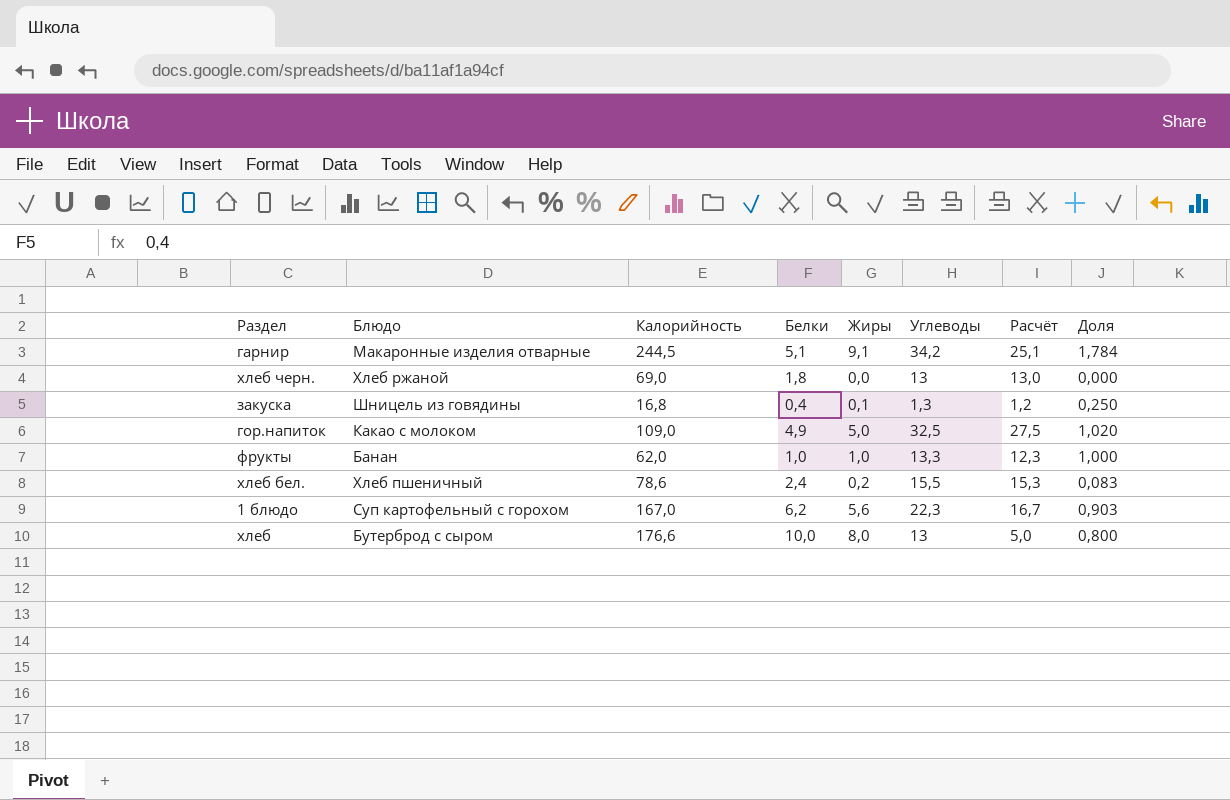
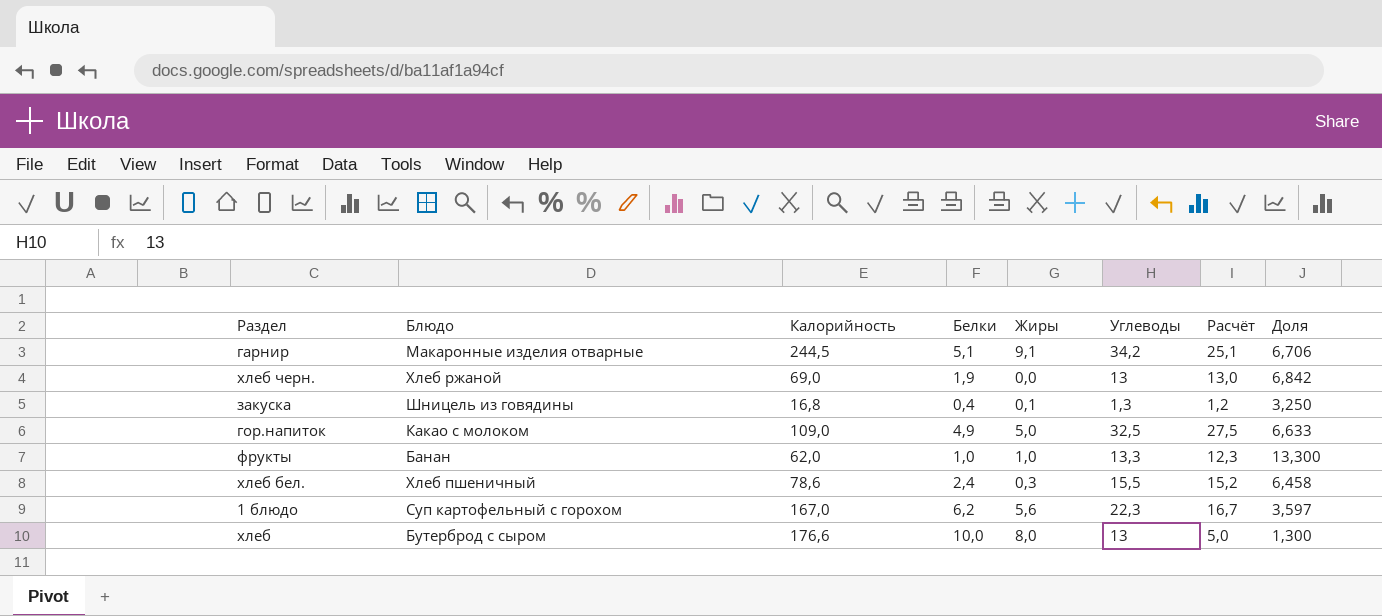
column Доля | formula: [Жиры] / [Белки] -> [Углеводы] / [Белки]
хлеб черн. | Белки: 1,8 -> 1,9
хлеб бел. | Жиры: 0,2 -> 0,3
хлеб бел. | Расчёт: 15,3 -> 15,2

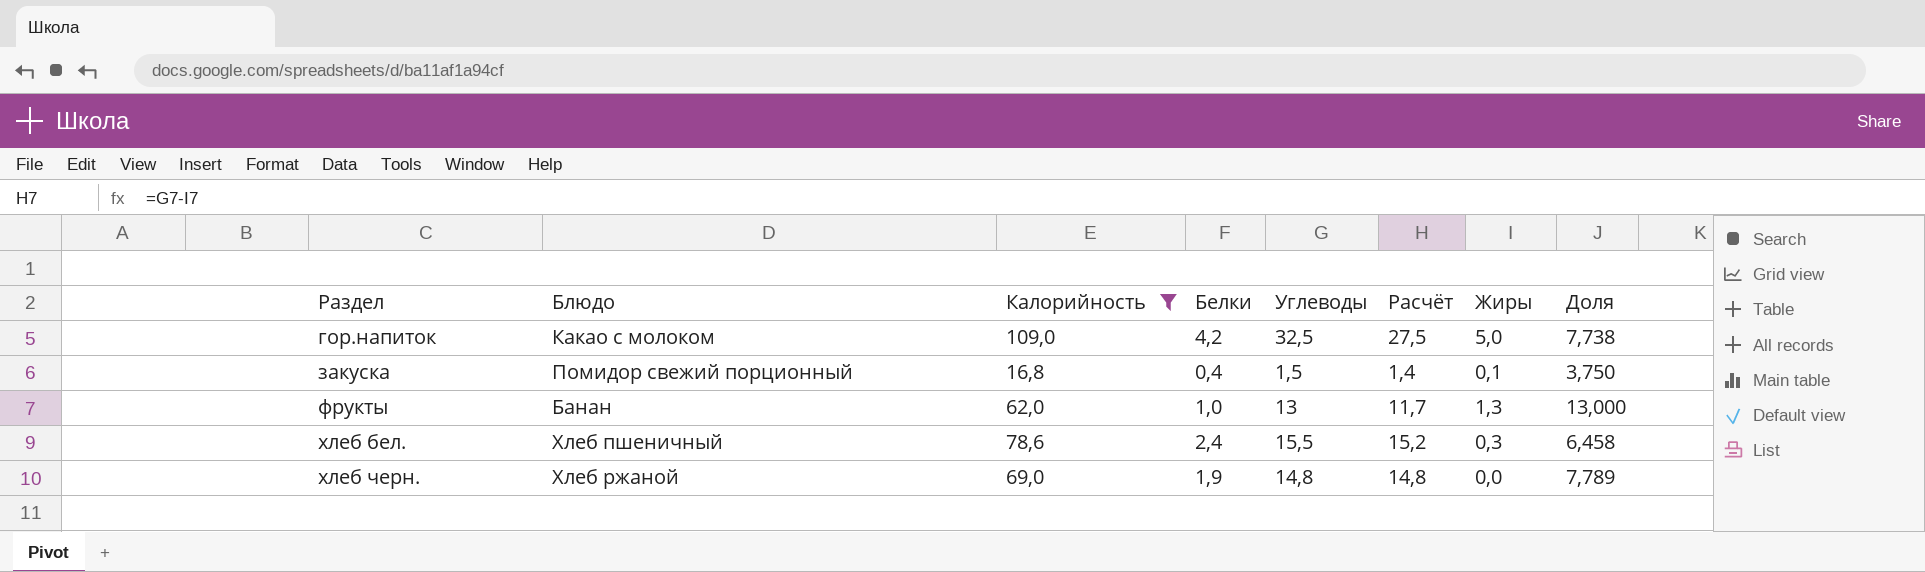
filter: none -> Калорийность <= 109,0
row order: none -> Раздел ascending
column Жиры | position: 5 -> 7
гор.напиток | Белки: 4,9 -> 4,2
гор.напиток | Доля: 6,633 -> 7,738
закуска | Блюдо: Шницель из говядины -> Помидор свежий порционный
закуска | Углеводы: 1,3 -> 1,5
закуска | Расчёт: 1,2 -> 1,4
закуска | Доля: 3,250 -> 3,750
фрукты | Углеводы: 13,3 -> 13
фрукты | Расчёт: 12,3 -> 11,7
фрукты | Жиры: 1,0 -> 1,3
фрукты | Доля: 13,300 -> 13,000
хлеб черн. | Углеводы: 13 -> 14,8
хлеб черн. | Расчёт: 13,0 -> 14,8
хлеб черн. | Доля: 6,842 -> 7,789

